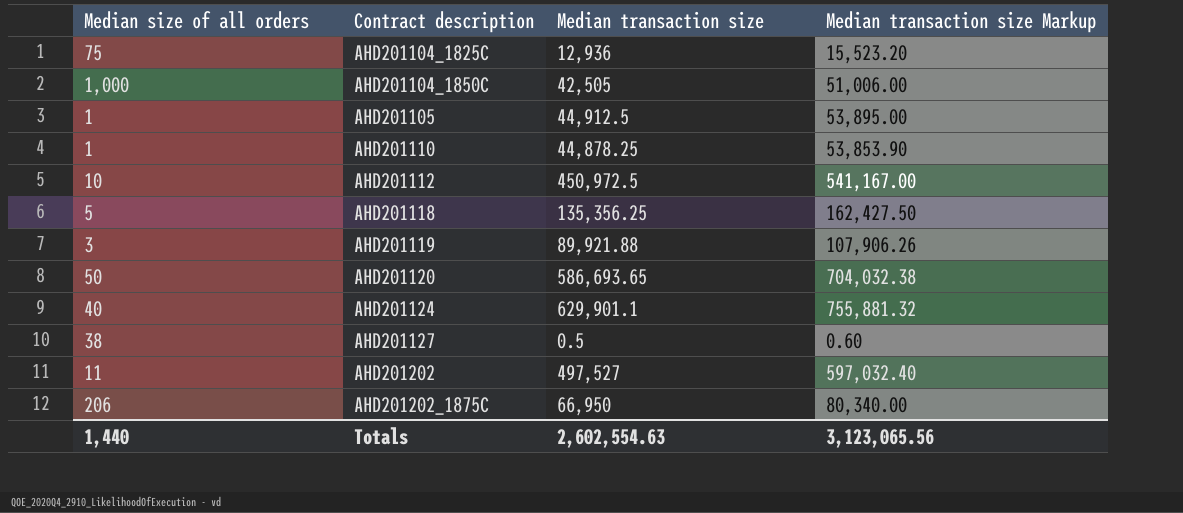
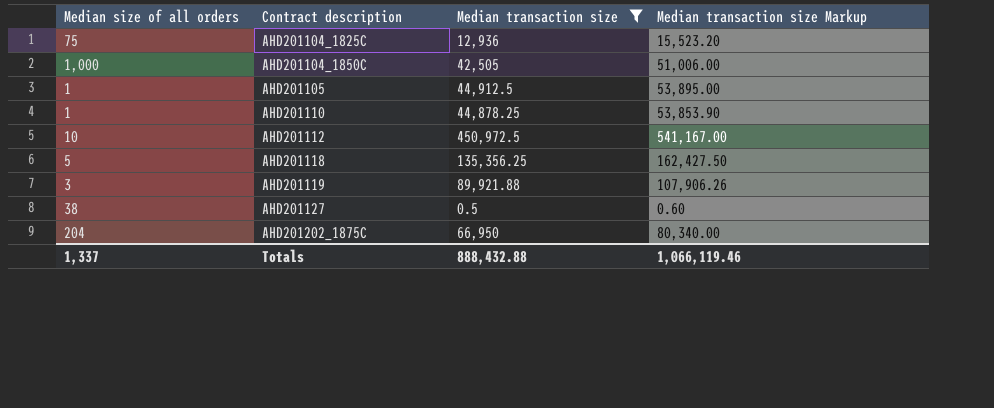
filter: none -> Median transaction size <= 450,972.5
AHD201202_1875C | Median size of all orders: 206 -> 204
Totals | Median size of all orders: 1,440 -> 1,337
Totals | Median transaction size: 2,602,554.63 -> 888,432.88
Totals | Median transaction size Markup: 3,123,065.56 -> 1,066,119.46

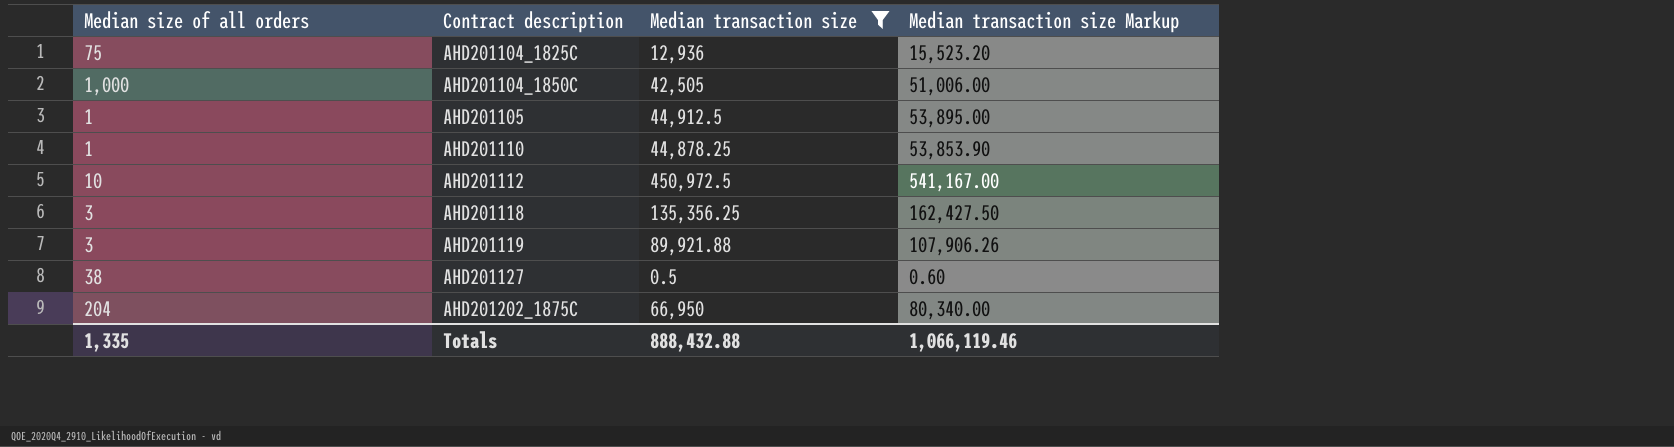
AHD201118 | Median size of all orders: 5 -> 3
Totals | Median size of all orders: 1,337 -> 1,335

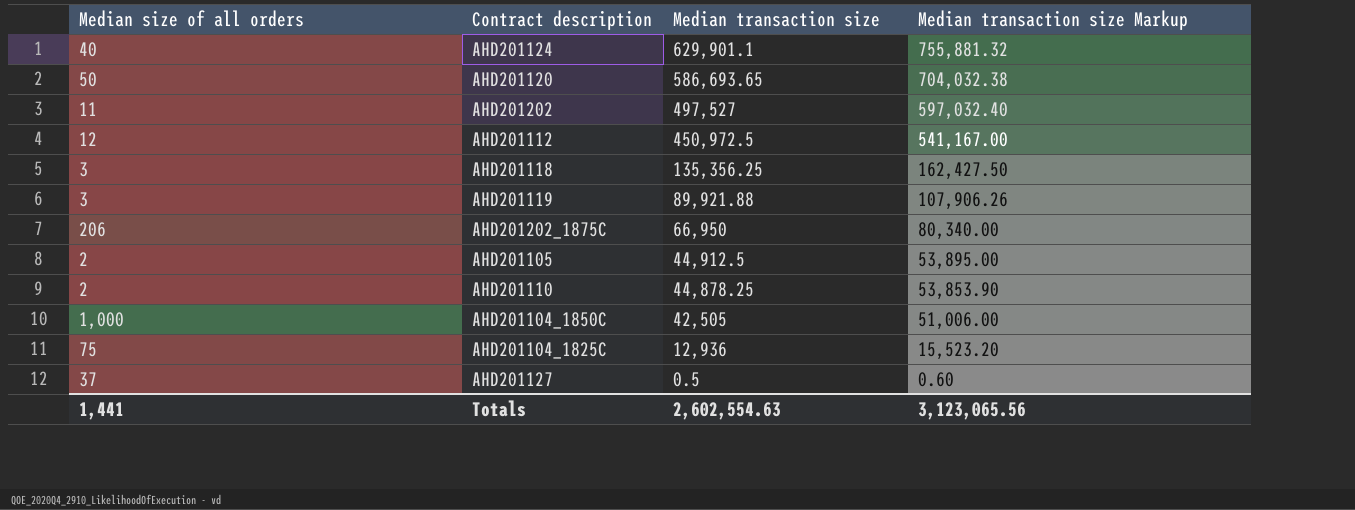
filter: Median transaction size <= 450,972.5 -> none
row order: Contract description ascending -> Median transaction size descending
AHD201112 | Median size of all orders: 10 -> 12
AHD201202_1875C | Median size of all orders: 204 -> 206
AHD201105 | Median size of all orders: 1 -> 2
AHD201110 | Median size of all orders: 1 -> 2
AHD201127 | Median size of all orders: 38 -> 37
Totals | Median size of all orders: 1,335 -> 1,441
Totals | Median transaction size: 888,432.88 -> 2,602,554.63
Totals | Median transaction size Markup: 1,066,119.46 -> 3,123,065.56

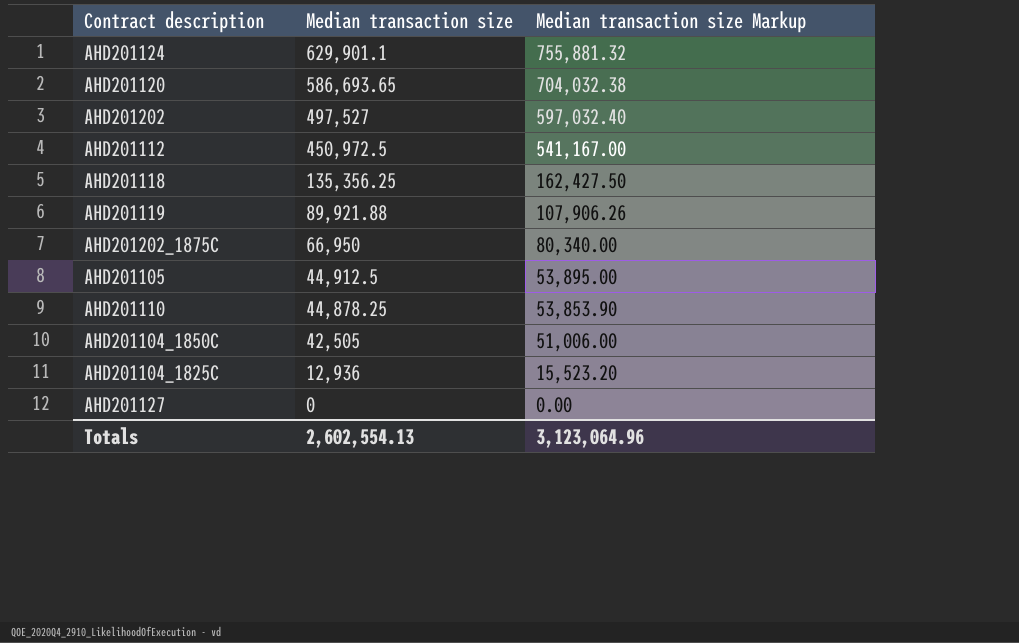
column Median size of all orders | position: 1 -> none
AHD201127 | Median transaction size: 0.5 -> 0
AHD201127 | Median transaction size Markup: 0.60 -> 0.00
Totals | Median transaction size: 2,602,554.63 -> 2,602,554.13
Totals | Median transaction size Markup: 3,123,065.56 -> 3,123,064.96

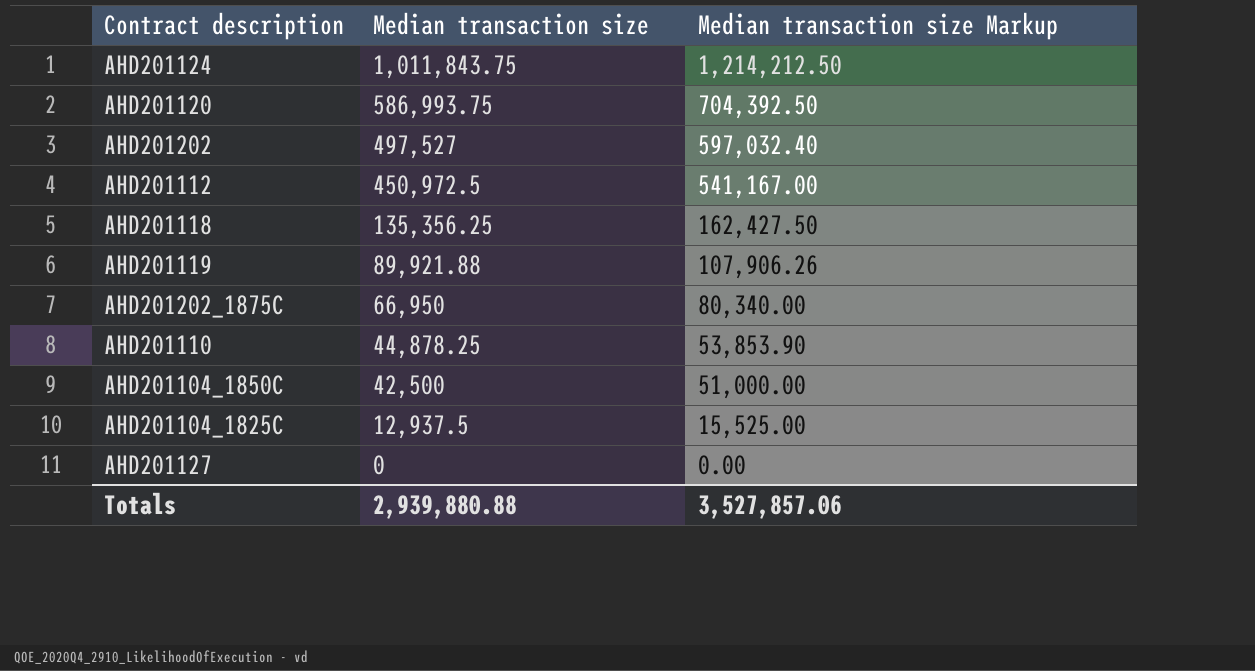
row AHD201105: 44,912.5 | 53,895.00 -> none
AHD201124 | Median transaction size: 629,901.1 -> 1,011,843.75
AHD201124 | Median transaction size Markup: 755,881.32 -> 1,214,212.50
AHD201120 | Median transaction size: 586,693.65 -> 586,993.75
AHD201120 | Median transaction size Markup: 704,032.38 -> 704,392.50
AHD201104_1850C | Median transaction size: 42,505 -> 42,500
AHD201104_1850C | Median transaction size Markup: 51,006.00 -> 51,000.00
AHD201104_1825C | Median transaction size: 12,936 -> 12,937.5
AHD201104_1825C | Median transaction size Markup: 15,523.20 -> 15,525.00
Totals | Median transaction size: 2,602,554.13 -> 2,939,880.88
Totals | Median transaction size Markup: 3,123,064.96 -> 3,527,857.06

